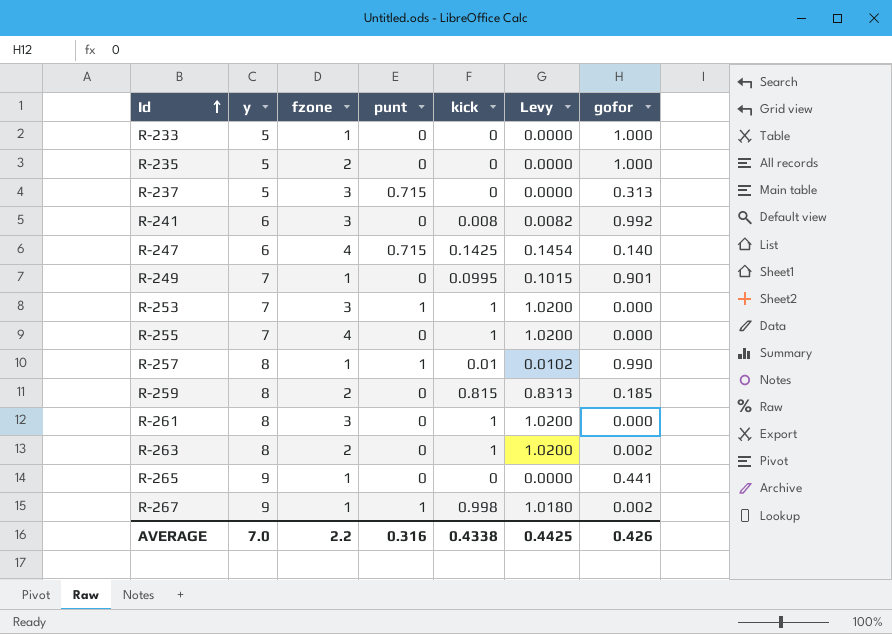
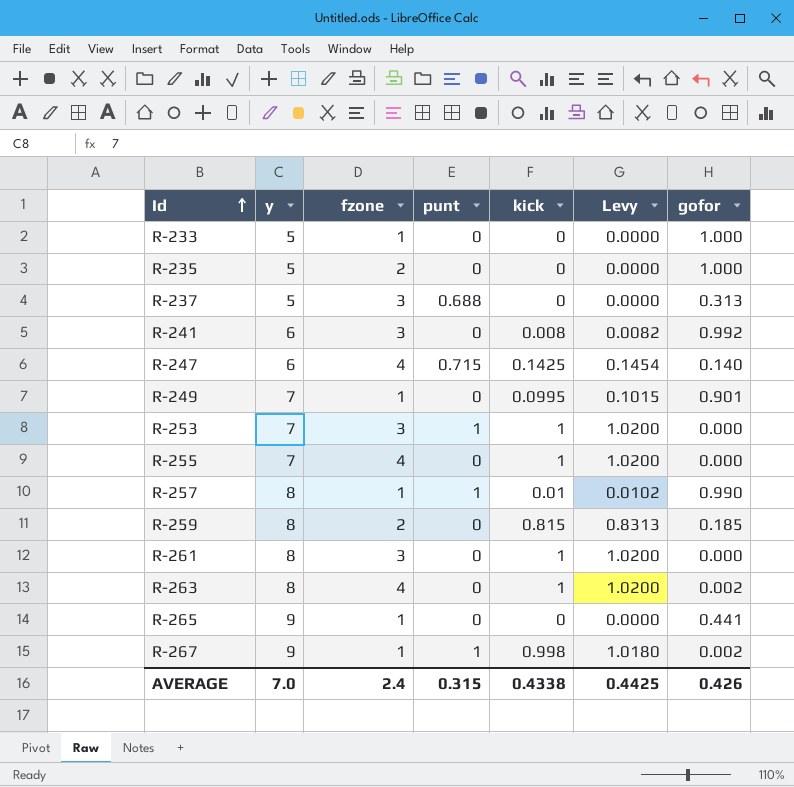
R-237 | punt: 0.715 -> 0.688
R-263 | fzone: 2 -> 4
AVERAGE | fzone: 2.2 -> 2.4
AVERAGE | punt: 0.316 -> 0.315

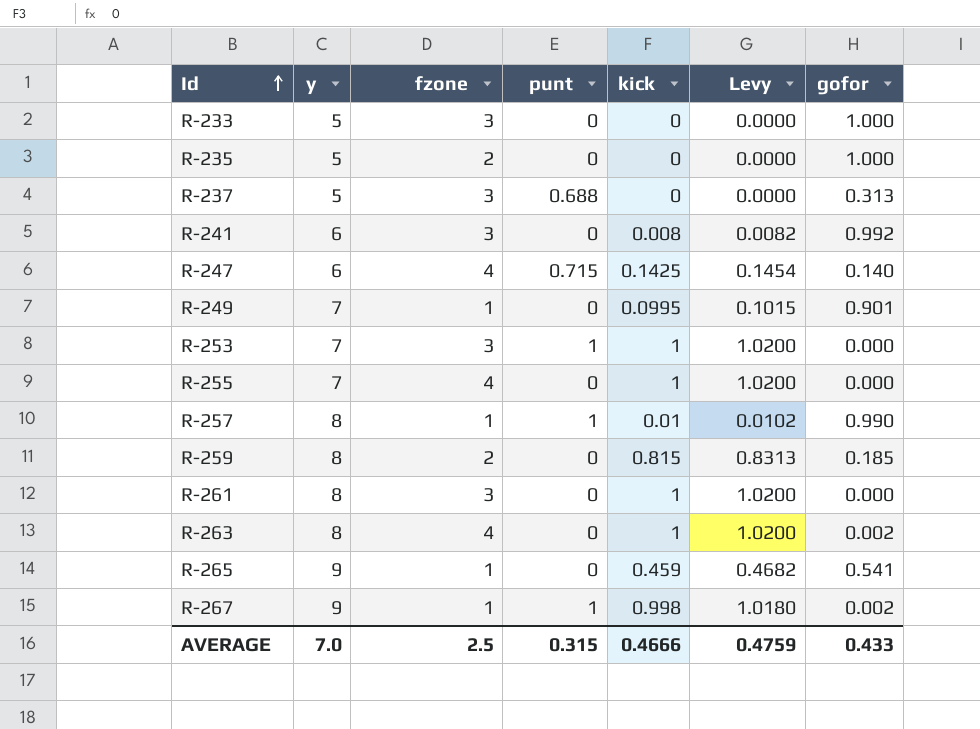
R-233 | fzone: 1 -> 3
R-265 | kick: 0 -> 0.459
R-265 | Levy: 0.0000 -> 0.4682
R-265 | gofor: 0.441 -> 0.541
AVERAGE | fzone: 2.4 -> 2.5
AVERAGE | kick: 0.4338 -> 0.4666
AVERAGE | Levy: 0.4425 -> 0.4759
AVERAGE | gofor: 0.426 -> 0.433

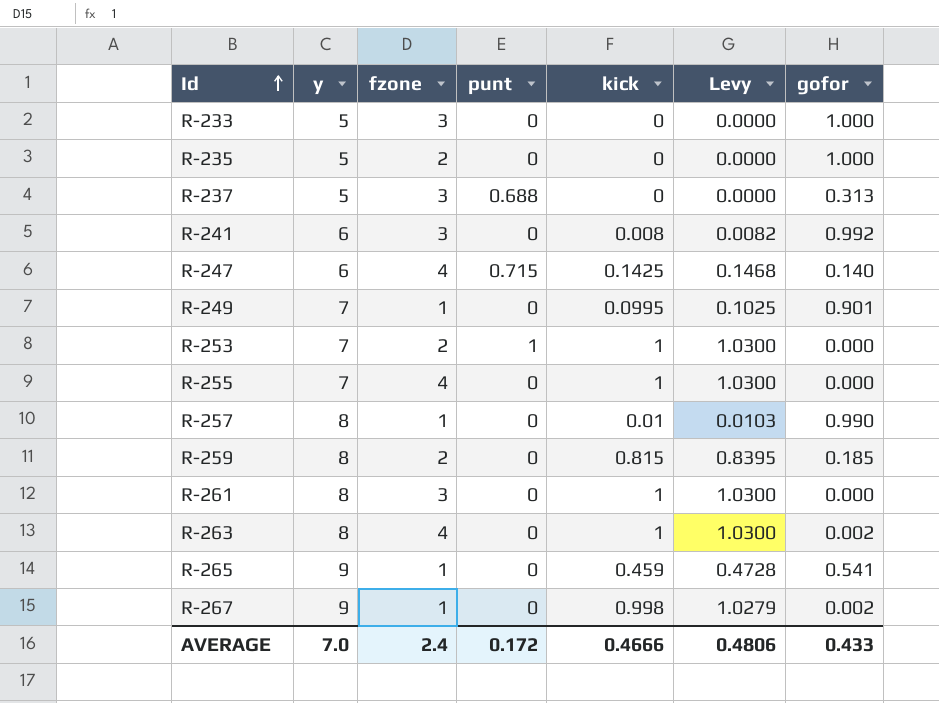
column Levy | formula: [kick] * 1.02 -> [kick] * 1.03
R-253 | fzone: 3 -> 2
R-257 | punt: 1 -> 0
R-267 | punt: 1 -> 0
AVERAGE | fzone: 2.5 -> 2.4
AVERAGE | punt: 0.315 -> 0.172
AVERAGE | Levy: 0.4759 -> 0.4806

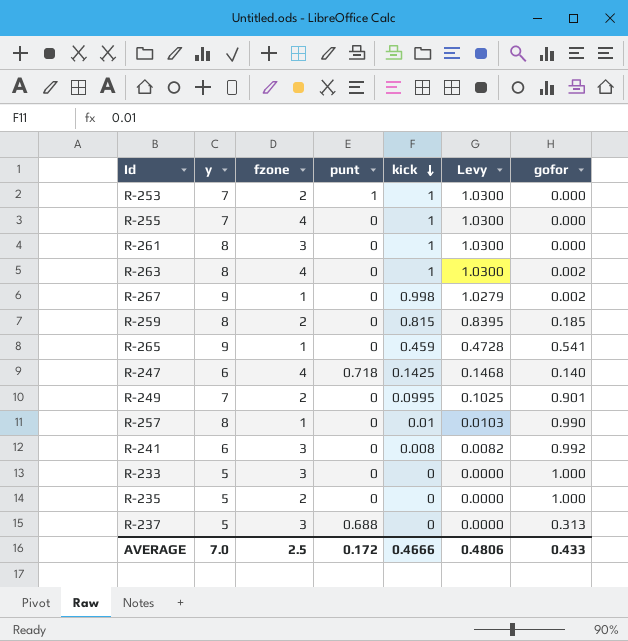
row order: Id ascending -> kick descending
R-247 | punt: 0.715 -> 0.718
R-249 | fzone: 1 -> 2
AVERAGE | fzone: 2.4 -> 2.5

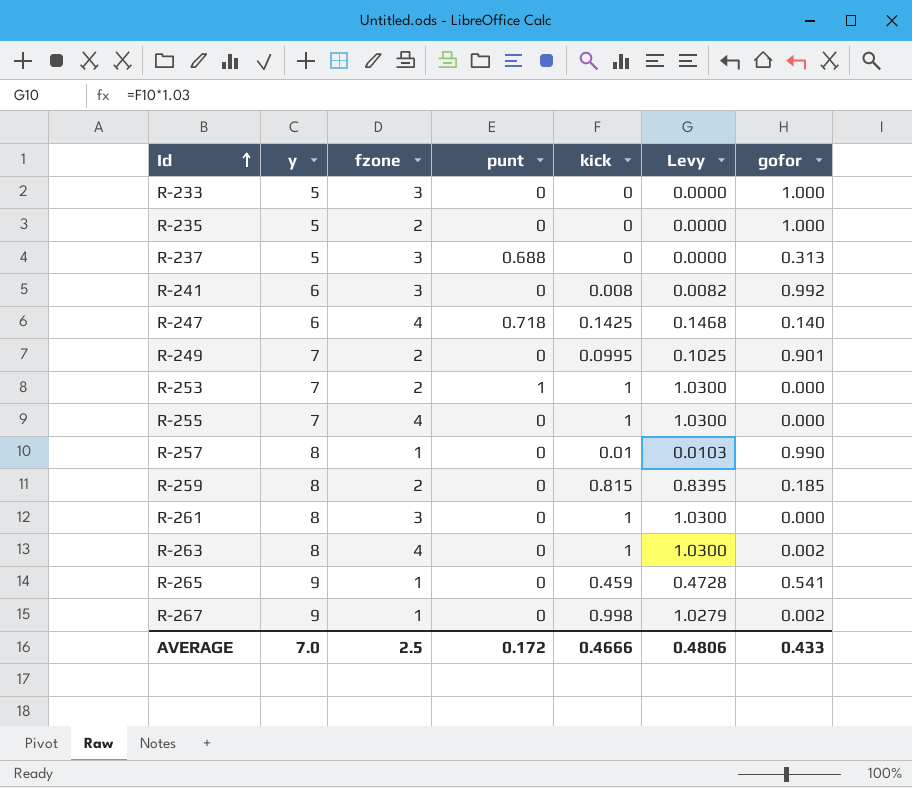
row order: kick descending -> Id ascending

